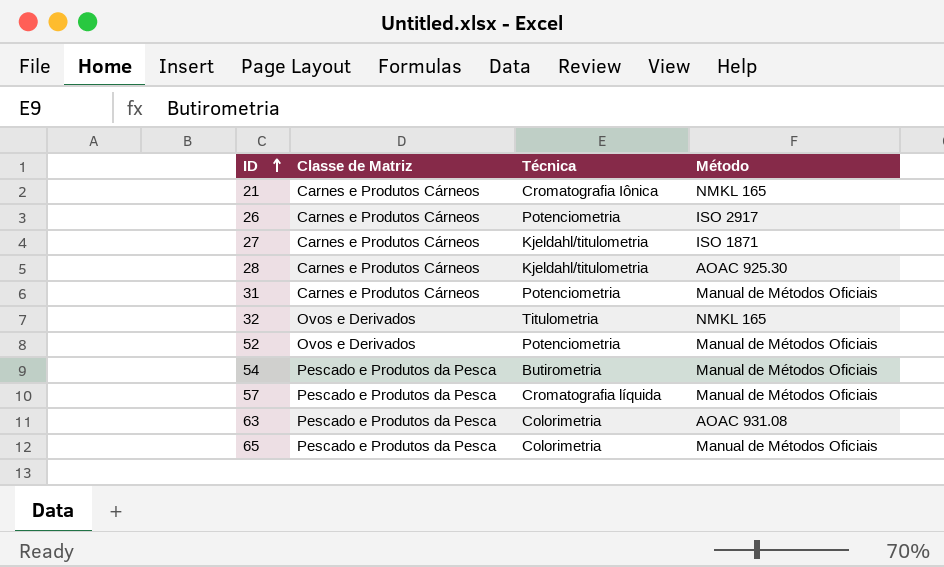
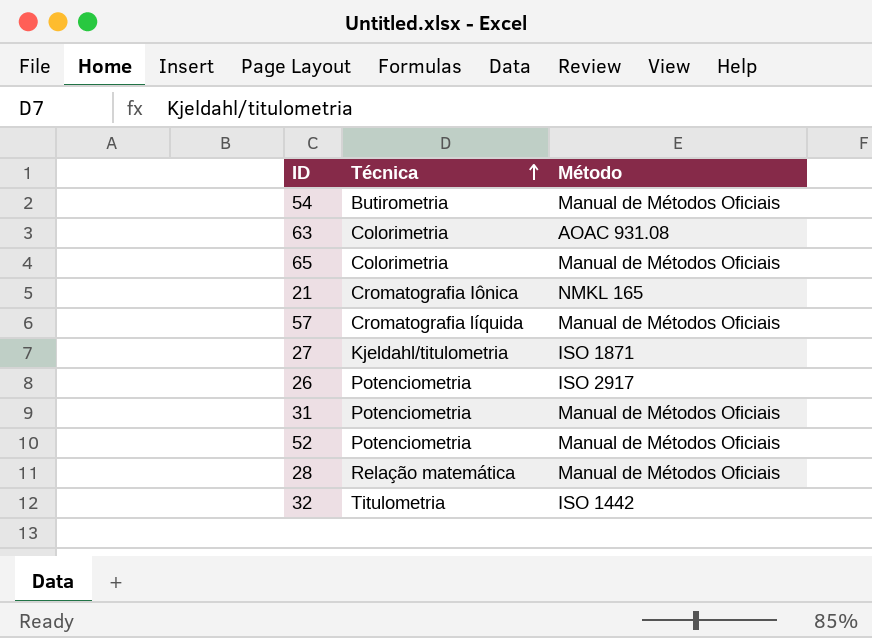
row order: ID ascending -> Técnica ascending
column Classe de Matriz | position: 2 -> none
28 | Técnica: Kjeldahl/titulometria -> Relação matemática
28 | Método: AOAC 925.30 -> Manual de Métodos Oficiais
32 | Método: NMKL 165 -> ISO 1442

